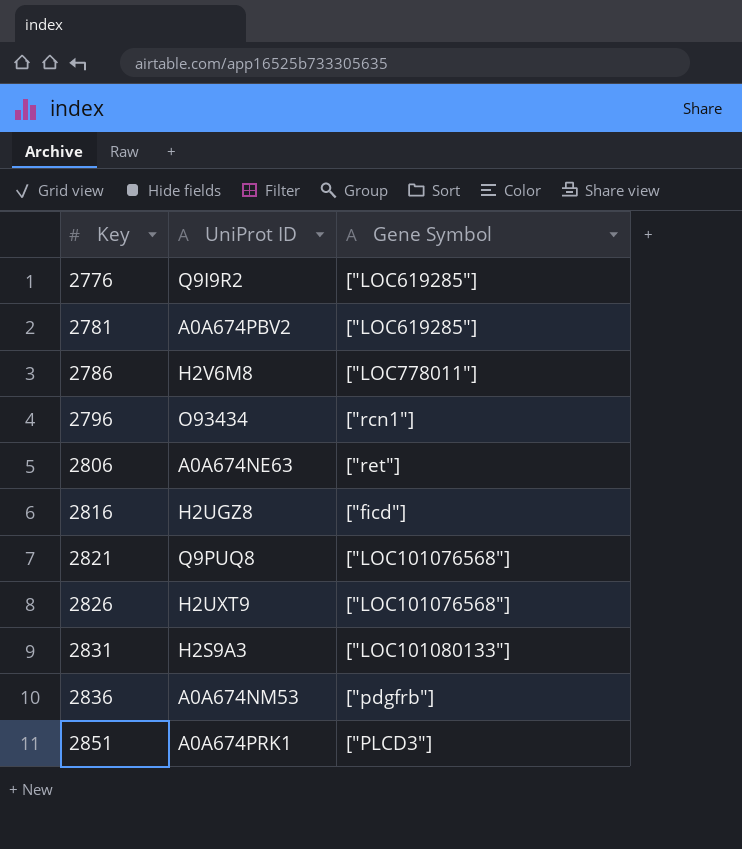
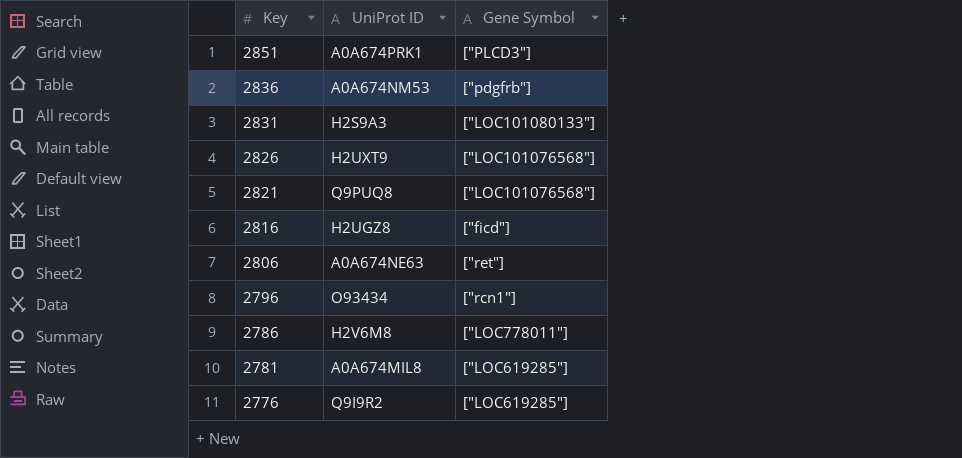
row order: Key ascending -> Key descending
2781 | UniProt ID: A0A674PBV2 -> A0A674MIL8

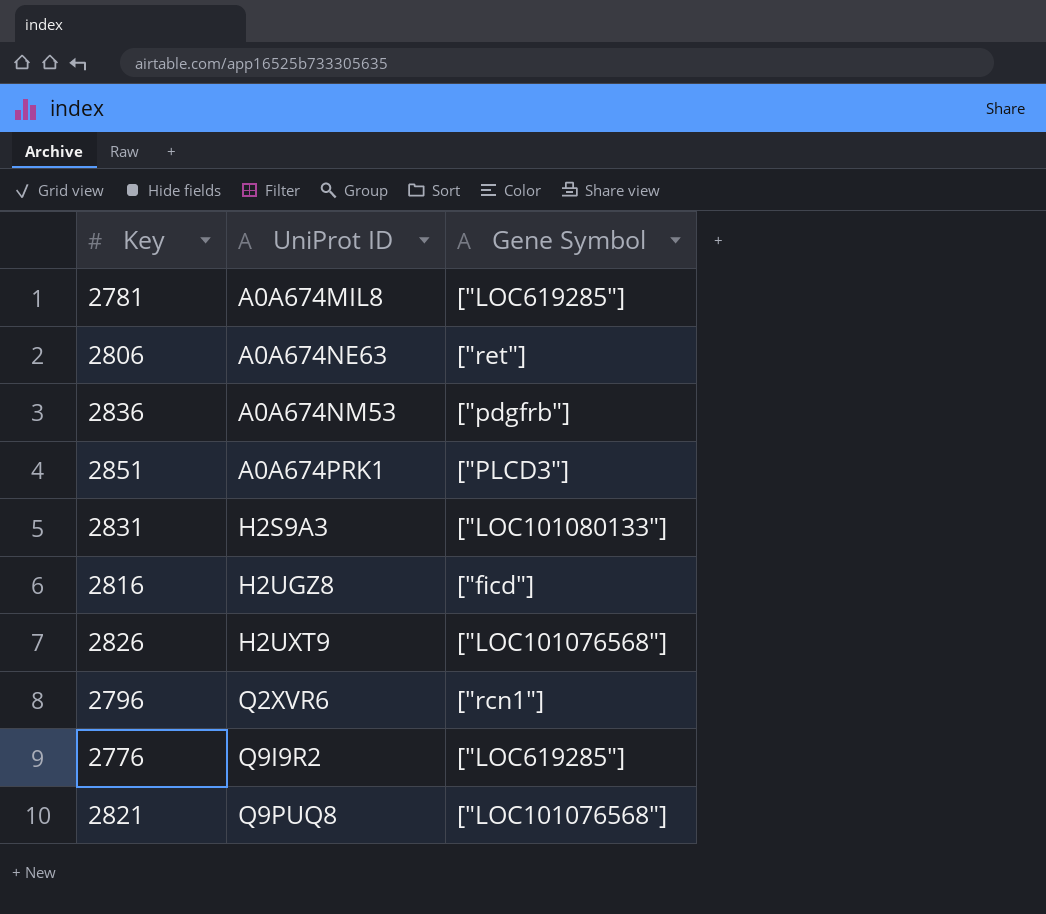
row order: Key descending -> UniProt ID ascending
row 2786: H2V6M8 | ["LOC778011"] -> none
2796 | UniProt ID: O93434 -> Q2XVR6

